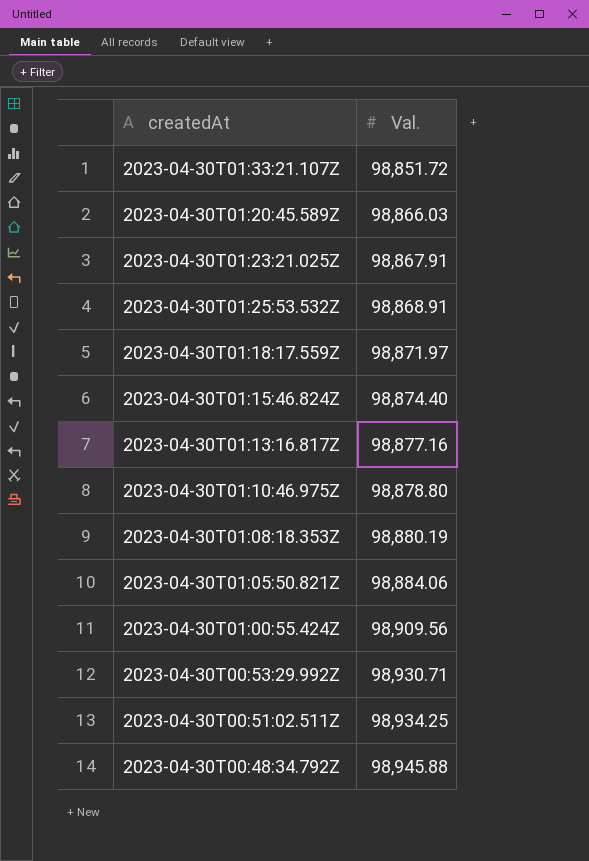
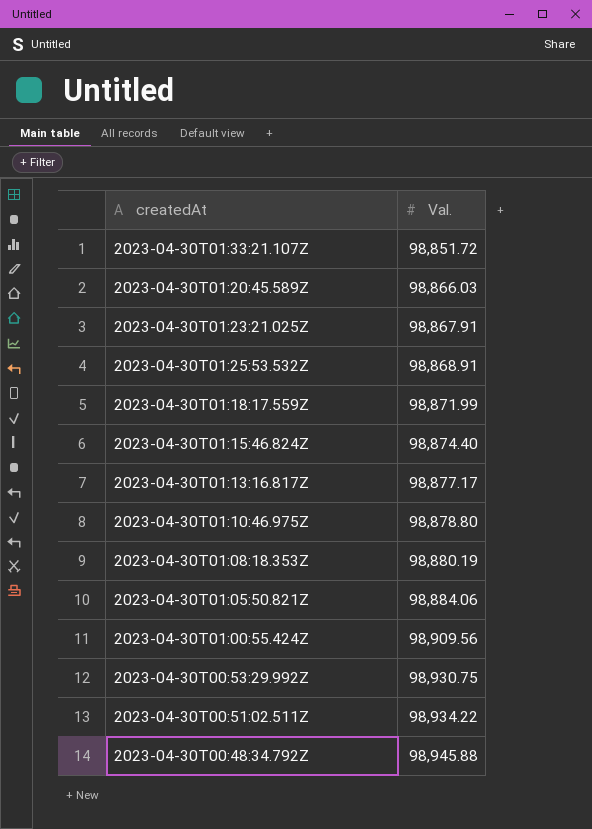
2023-04-30T01:18:17.559Z | Val.: 98,871.97 -> 98,871.99
2023-04-30T01:13:16.817Z | Val.: 98,877.16 -> 98,877.17
2023-04-30T00:53:29.992Z | Val.: 98,930.71 -> 98,930.75
2023-04-30T00:51:02.511Z | Val.: 98,934.25 -> 98,934.22

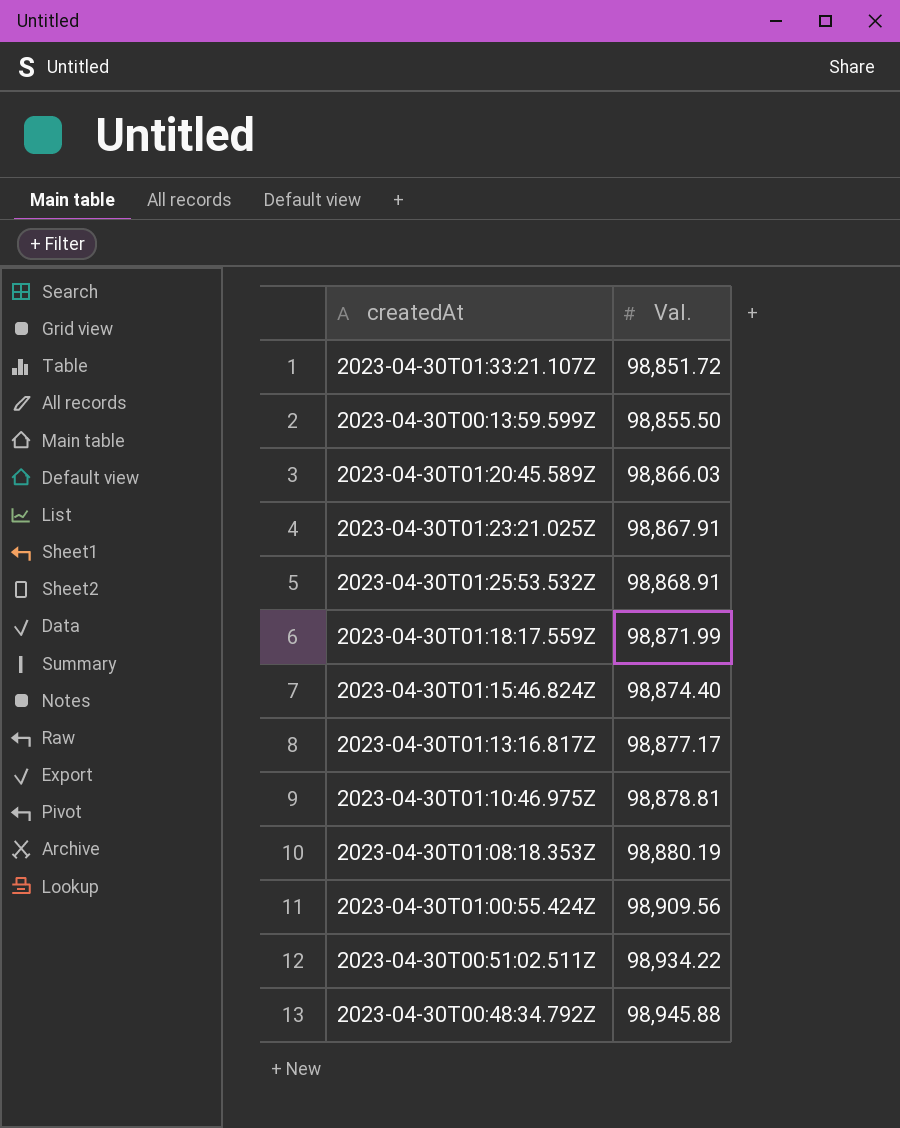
row 2023-04-30T01:05:50.821Z: 98,884.06 -> none
row 2023-04-30T00:53:29.992Z: 98,930.75 -> none
row 2023-04-30T00:13:59.599Z: none -> 98,855.50
2023-04-30T01:10:46.975Z | Val.: 98,878.80 -> 98,878.81

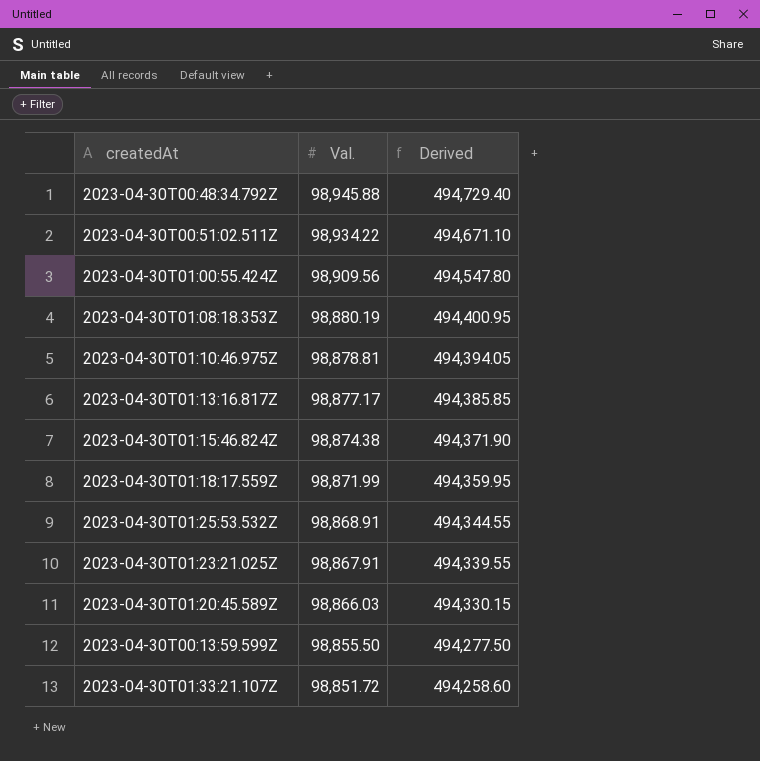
row order: Val. ascending -> Val. descending
column Derived | formula: none -> [Val.] * 5
2023-04-30T01:15:46.824Z | Val.: 98,874.40 -> 98,874.38

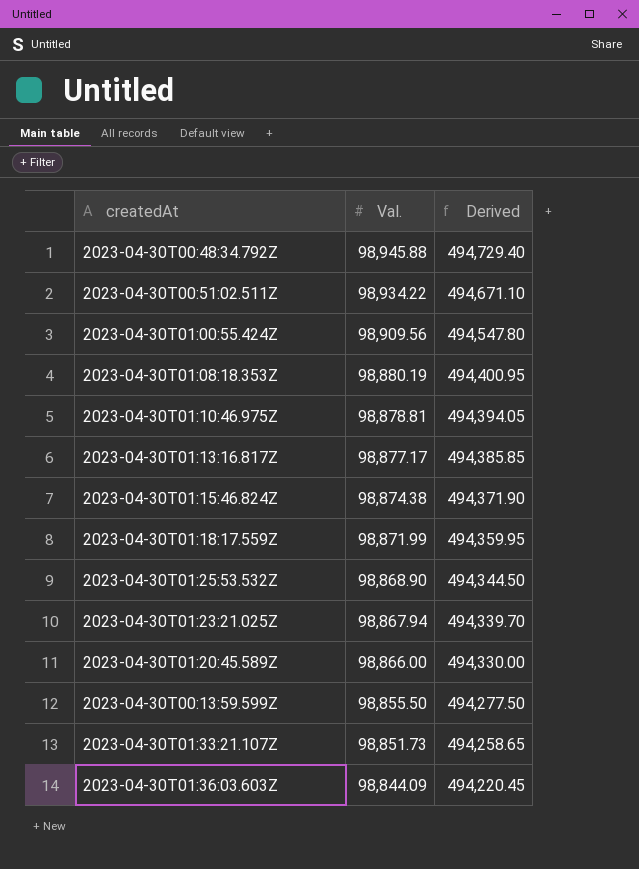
2023-04-30T01:25:53.532Z | Val.: 98,868.91 -> 98,868.90
2023-04-30T01:25:53.532Z | Derived: 494,344.55 -> 494,344.50
2023-04-30T01:23:21.025Z | Val.: 98,867.91 -> 98,867.94
2023-04-30T01:23:21.025Z | Derived: 494,339.55 -> 494,339.70
2023-04-30T01:20:45.589Z | Val.: 98,866.03 -> 98,866.00
2023-04-30T01:20:45.589Z | Derived: 494,330.15 -> 494,330.00
2023-04-30T01:33:21.107Z | Val.: 98,851.72 -> 98,851.73
2023-04-30T01:33:21.107Z | Derived: 494,258.60 -> 494,258.65
row 2023-04-30T01:36:03.603Z: none -> 98,844.09 | 494,220.45

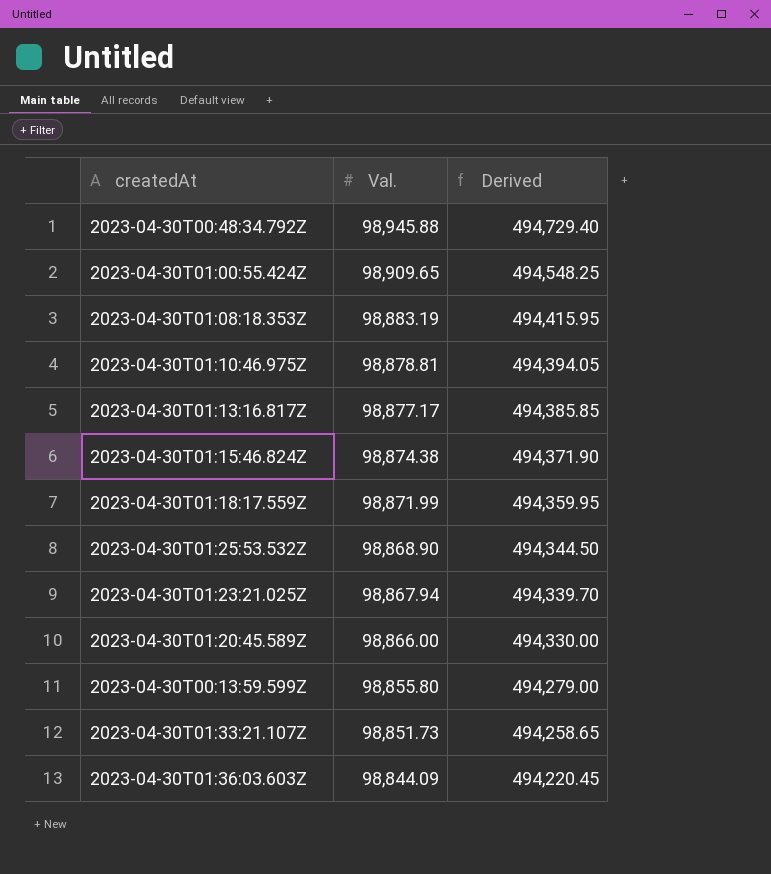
row 2023-04-30T00:51:02.511Z: 98,934.22 | 494,671.10 -> none
2023-04-30T01:00:55.424Z | Val.: 98,909.56 -> 98,909.65
2023-04-30T01:00:55.424Z | Derived: 494,547.80 -> 494,548.25
2023-04-30T01:08:18.353Z | Val.: 98,880.19 -> 98,883.19
2023-04-30T01:08:18.353Z | Derived: 494,400.95 -> 494,415.95
2023-04-30T00:13:59.599Z | Val.: 98,855.50 -> 98,855.80
2023-04-30T00:13:59.599Z | Derived: 494,277.50 -> 494,279.00

